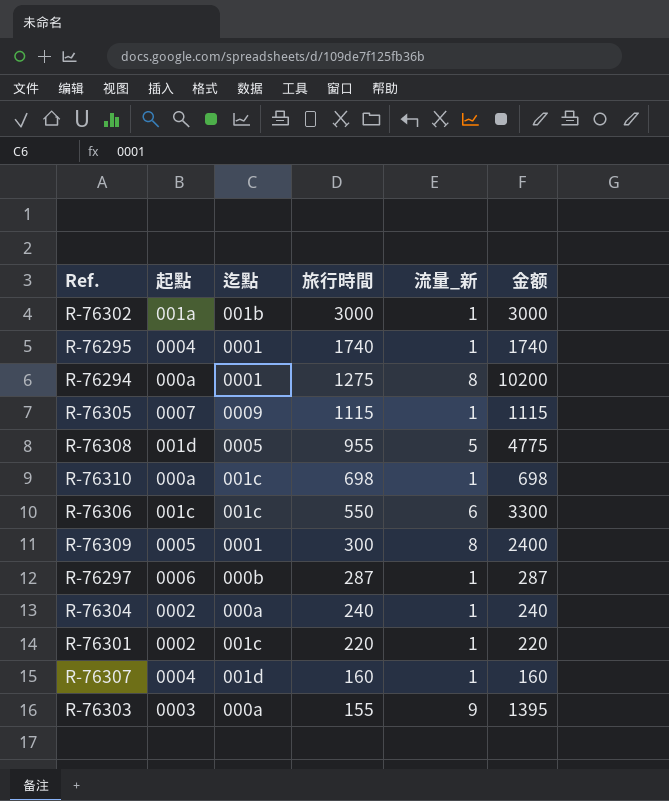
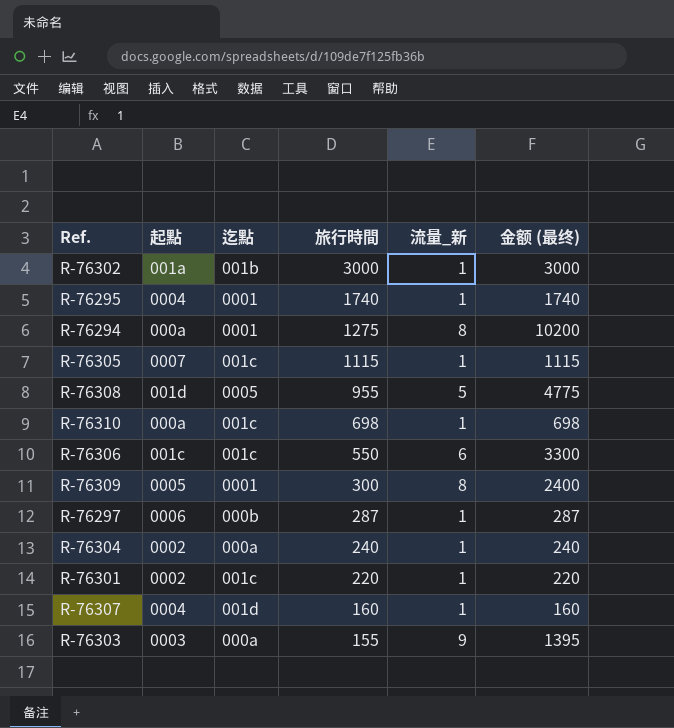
column name: 金额 -> 金额 (最终)
R-76305 | 迄點: 0009 -> 001c

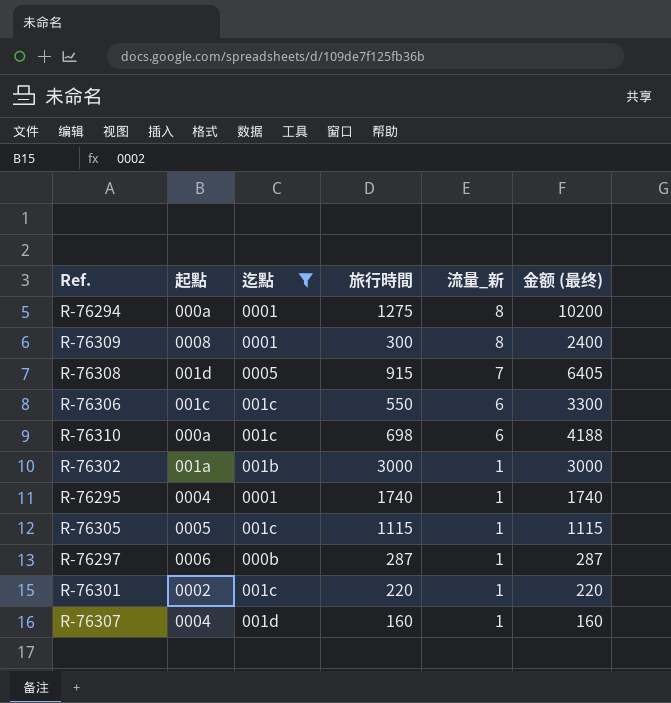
filter: none -> 迄點 != 000a
row order: 旅行時間 descending -> 流量_新 descending
R-76309 | 起點: 0005 -> 0008
R-76308 | 旅行時間: 955 -> 915
R-76308 | 流量_新: 5 -> 7
R-76308 | 金额 (最终): 4775 -> 6405
R-76310 | 流量_新: 1 -> 6
R-76310 | 金额 (最终): 698 -> 4188
R-76305 | 起點: 0007 -> 0005

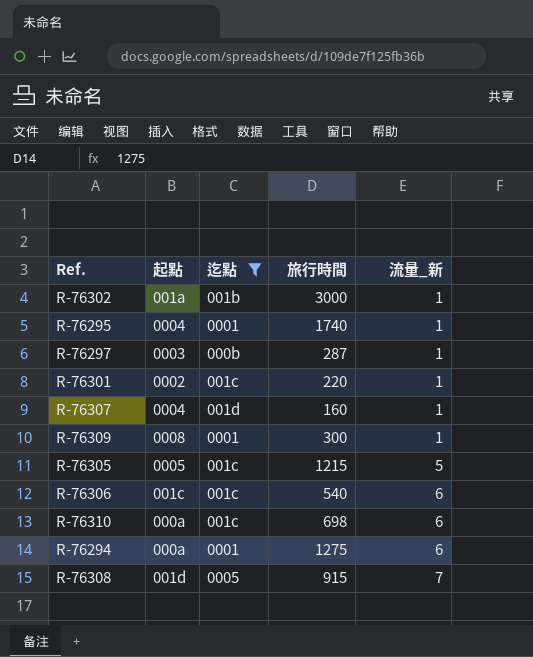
row order: 流量_新 descending -> 流量_新 ascending
column 金额 (最终) | formula: [旅行時間] * [流量_新] -> none
R-76297 | 起點: 0006 -> 0003
R-76309 | 流量_新: 8 -> 1
R-76305 | 旅行時間: 1115 -> 1215
R-76305 | 流量_新: 1 -> 5
R-76306 | 旅行時間: 550 -> 540
R-76294 | 流量_新: 8 -> 6

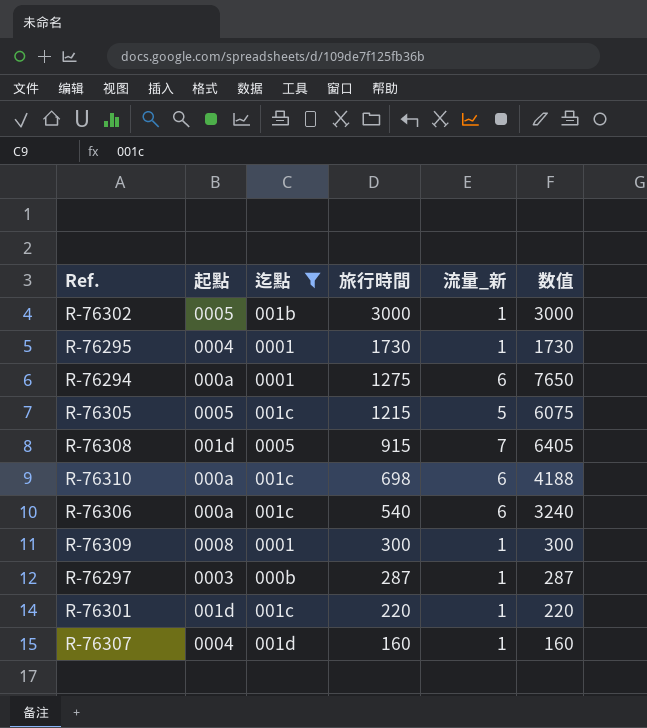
row order: 流量_新 ascending -> 旅行時間 descending
column 数值 | formula: none -> [旅行時間] * [流量_新]
R-76302 | 起點: 001a -> 0005
R-76295 | 旅行時間: 1740 -> 1730
R-76306 | 起點: 001c -> 000a
R-76301 | 起點: 0002 -> 001d

